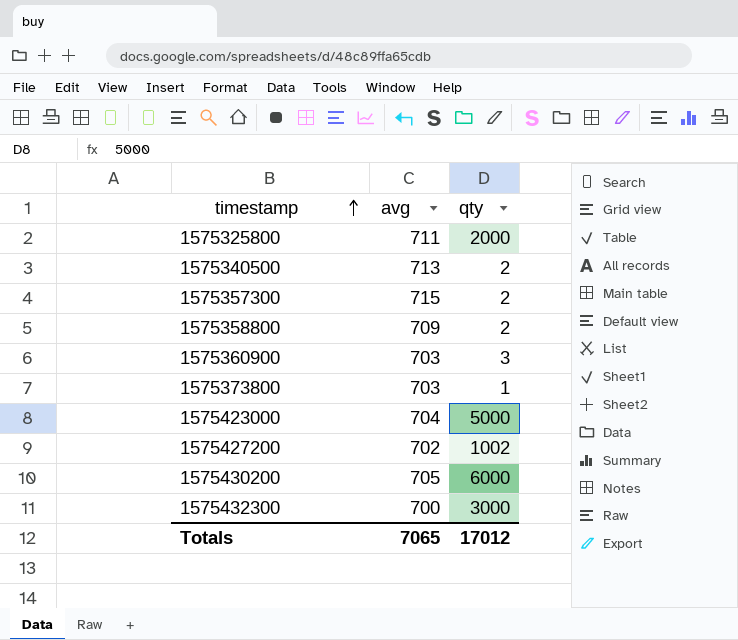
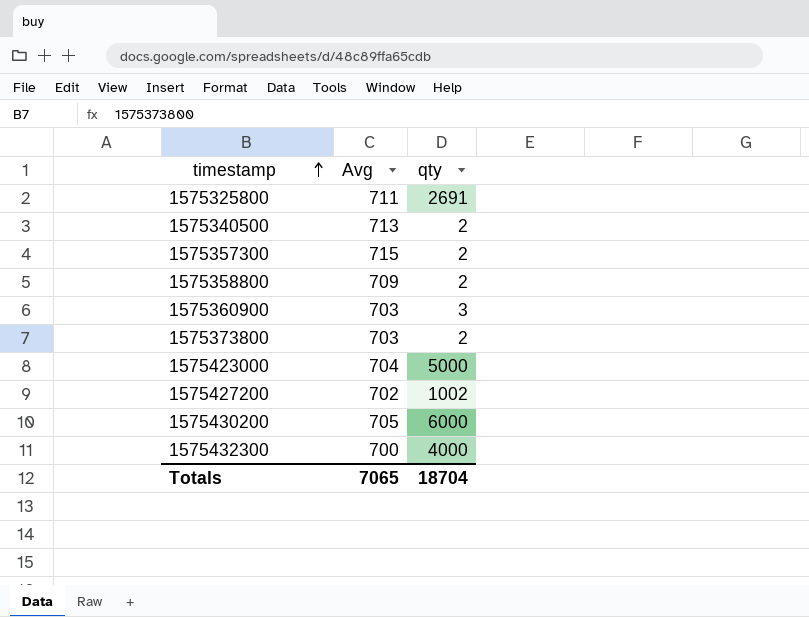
column name: avg -> Avg
1575325800 | qty: 2000 -> 2691
1575373800 | qty: 1 -> 2
1575432300 | qty: 3000 -> 4000
Totals | qty: 17012 -> 18704

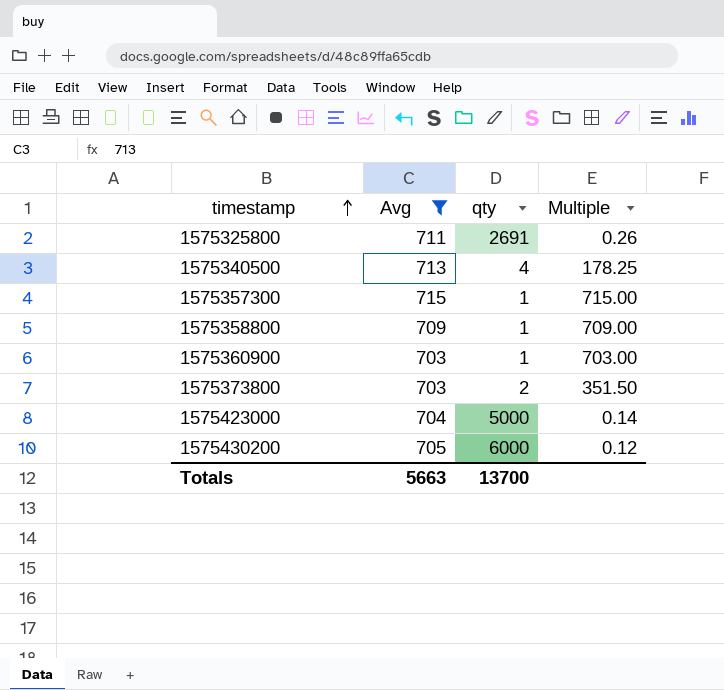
filter: none -> Avg >= 703
column Multiple | formula: none -> [Avg] / [qty]
1575340500 | qty: 2 -> 4
1575357300 | qty: 2 -> 1
1575358800 | qty: 2 -> 1
1575360900 | qty: 3 -> 1
Totals | Avg: 7065 -> 5663
Totals | qty: 18704 -> 13700

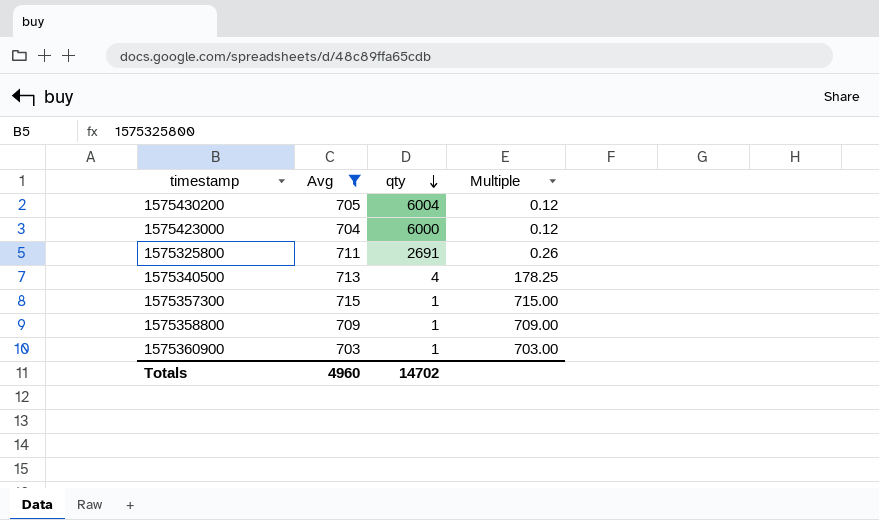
row order: timestamp ascending -> qty descending
row 1575373800: 703 | 2 | 351.50 -> none
1575430200 | qty: 6000 -> 6004
1575423000 | qty: 5000 -> 6000
1575423000 | Multiple: 0.14 -> 0.12
Totals | Avg: 5663 -> 4960
Totals | qty: 13700 -> 14702

